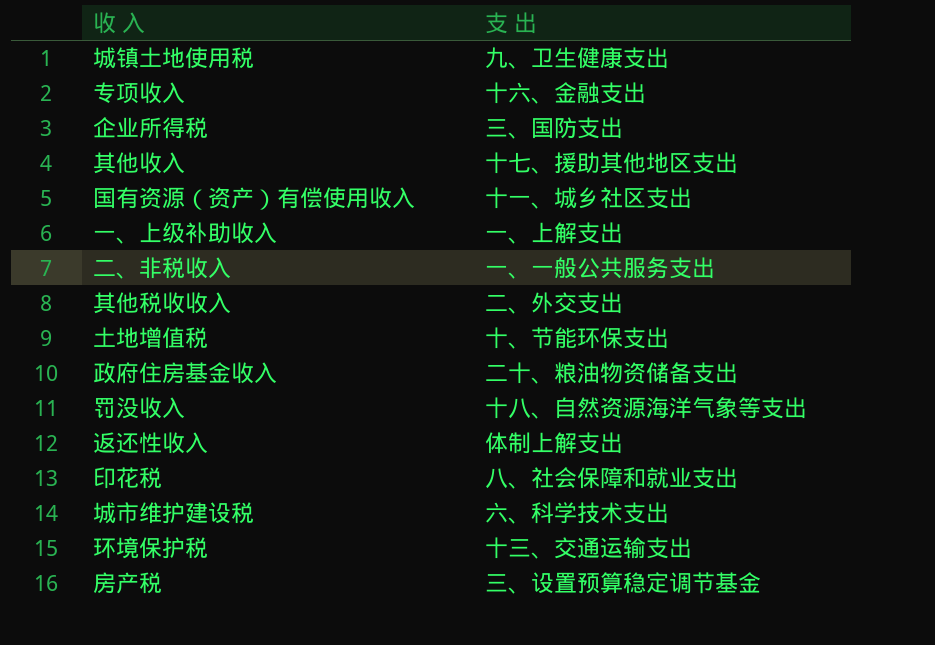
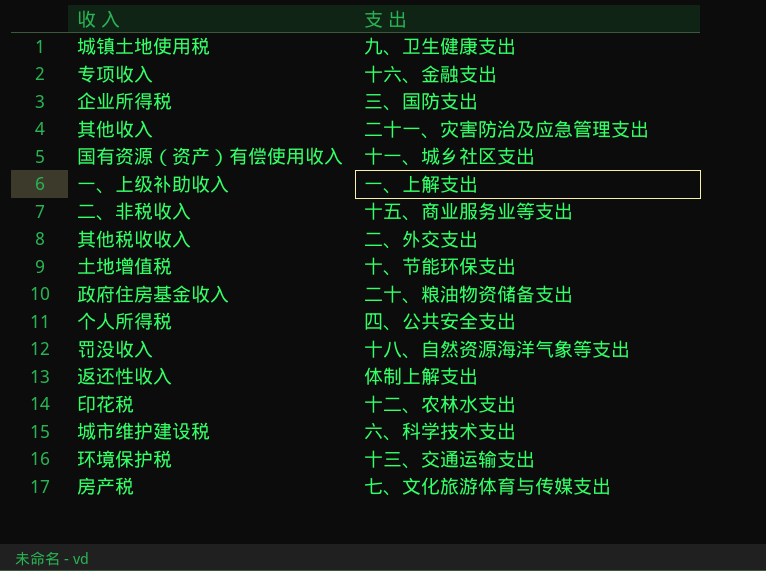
其他收入 | 支 出: 十七、援助其他地区支出 -> 二十一、灾害防治及应急管理支出
二、非税收入 | 支 出: 一、一般公共服务支出 -> 十五、商业服务业等支出
row 个人所得税: none -> 四、公共安全支出
印花税 | 支 出: 八、社会保障和就业支出 -> 十二、农林水支出
房产税 | 支 出: 三、设置预算稳定调节基金 -> 七、文化旅游体育与传媒支出

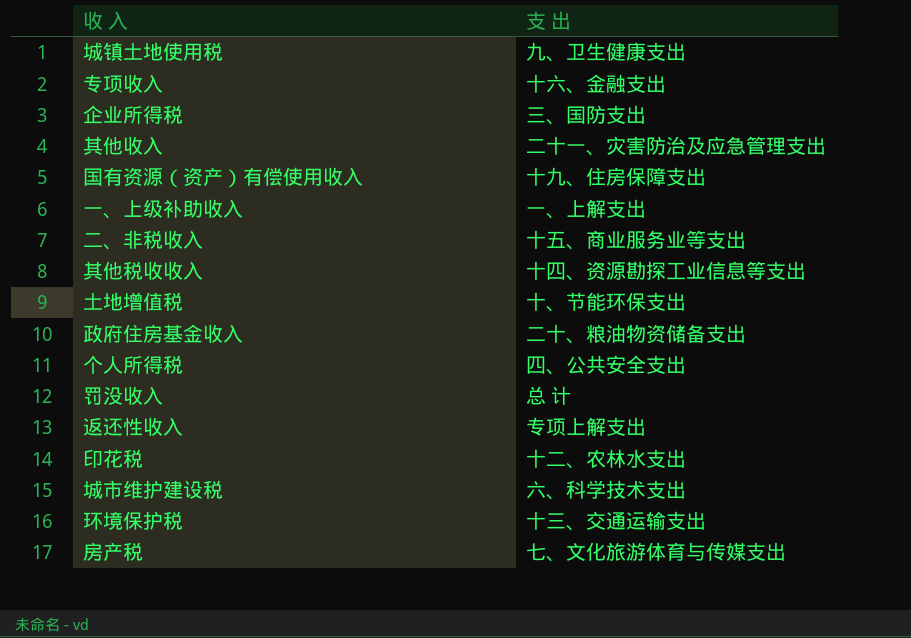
国有资源（资产）有偿使用收入 | 支 出: 十一、城乡社区支出 -> 十九、住房保障支出
其他税收收入 | 支 出: 二、外交支出 -> 十四、资源勘探工业信息等支出
罚没收入 | 支 出: 十八、自然资源海洋气象等支出 -> 总 计
返还性收入 | 支 出: 体制上解支出 -> 专项上解支出

